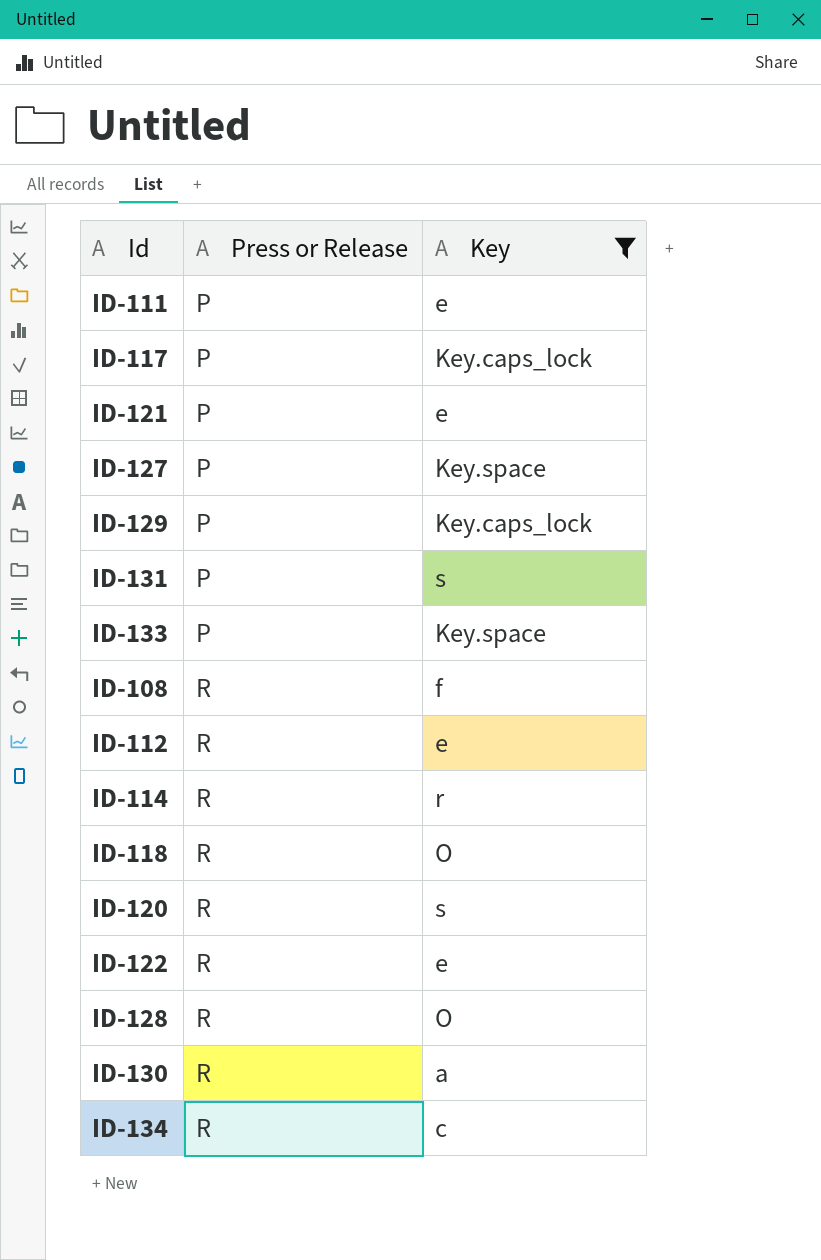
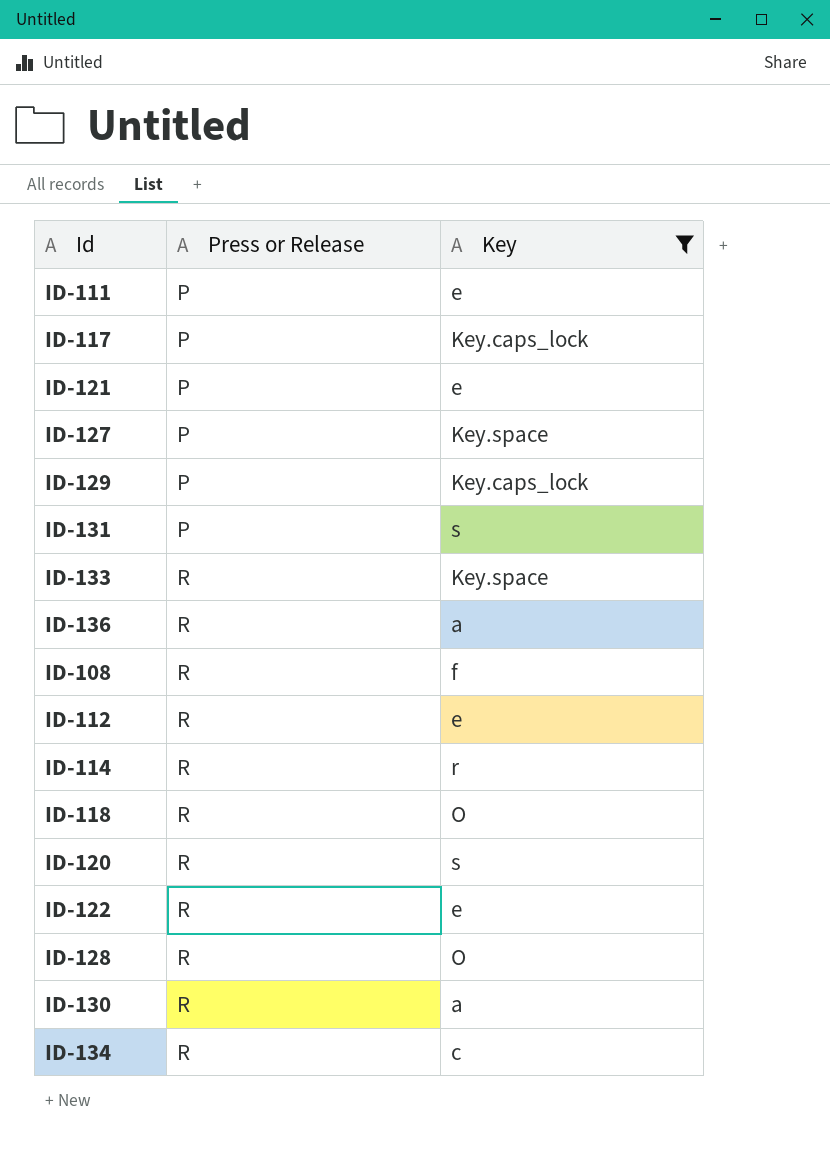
ID-133 | Press or Release: P -> R
row ID-136: none -> R | a

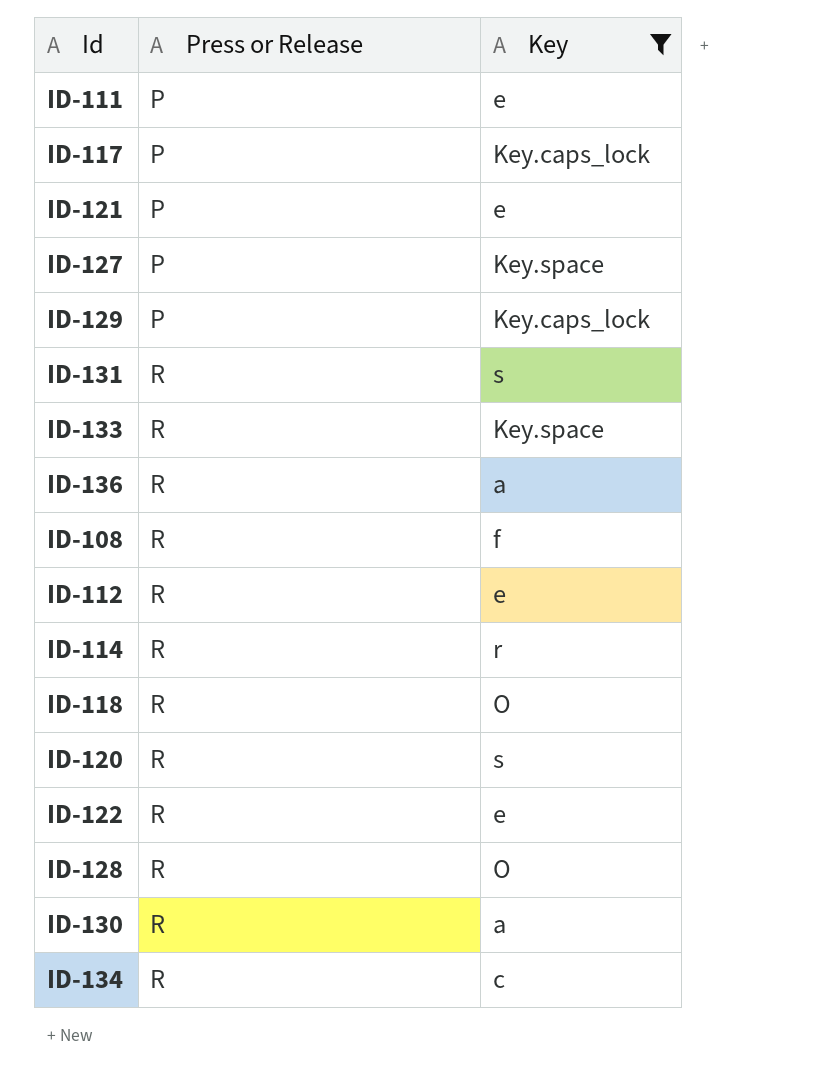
ID-131 | Press or Release: P -> R

